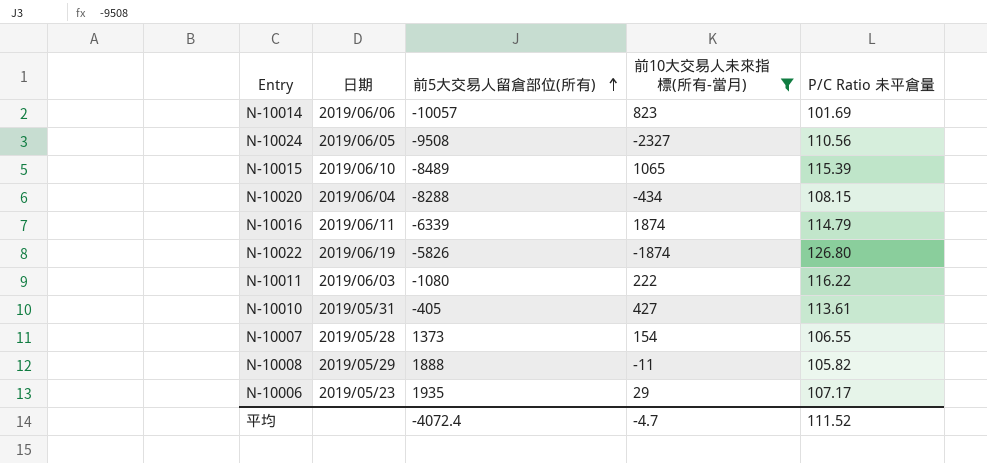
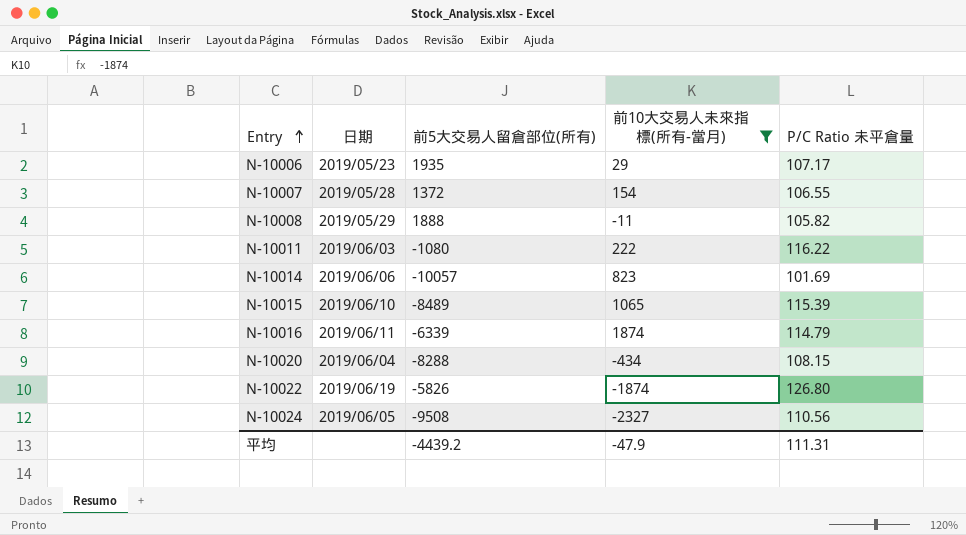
row order: 前5大交易人留倉部位(所有) ascending -> Entry ascending
row N-10010: 2019/05/31 | -405 | 427 | 113.61 -> none
N-10007 | 前5大交易人留倉部位(所有): 1373 -> 1372
平均 | 前5大交易人留倉部位(所有): -4072.4 -> -4439.2
平均 | 前10大交易人未來指標(所有-當月): -4.7 -> -47.9
平均 | P/C Ratio 未平倉量: 111.52 -> 111.31

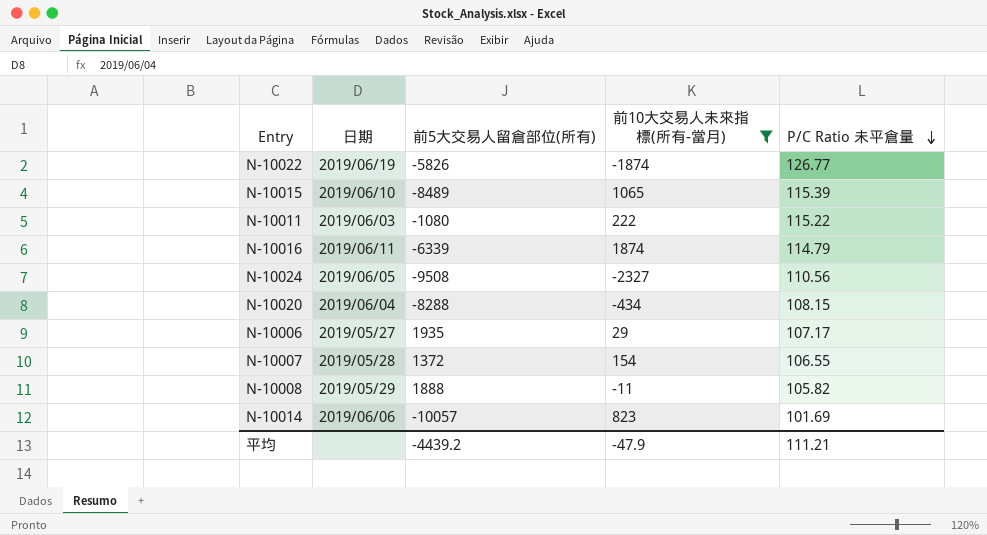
row order: Entry ascending -> P/C Ratio 未平倉量 descending
N-10022 | P/C Ratio 未平倉量: 126.80 -> 126.77
N-10011 | P/C Ratio 未平倉量: 116.22 -> 115.22
N-10006 | 日期: 2019/05/23 -> 2019/05/27
平均 | P/C Ratio 未平倉量: 111.31 -> 111.21

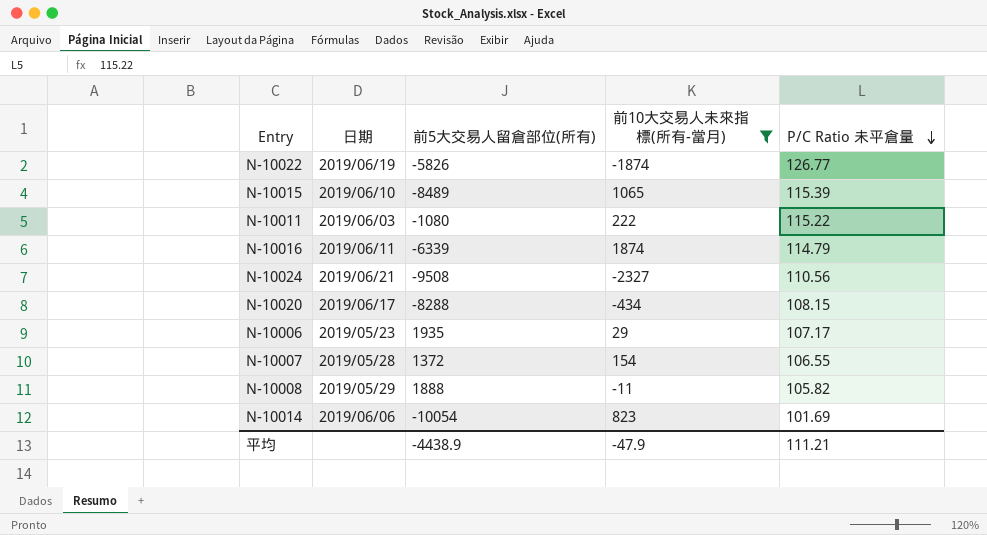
N-10024 | 日期: 2019/06/05 -> 2019/06/21
N-10020 | 日期: 2019/06/04 -> 2019/06/17
N-10006 | 日期: 2019/05/27 -> 2019/05/23
N-10014 | 前5大交易人留倉部位(所有): -10057 -> -10054
平均 | 前5大交易人留倉部位(所有): -4439.2 -> -4438.9

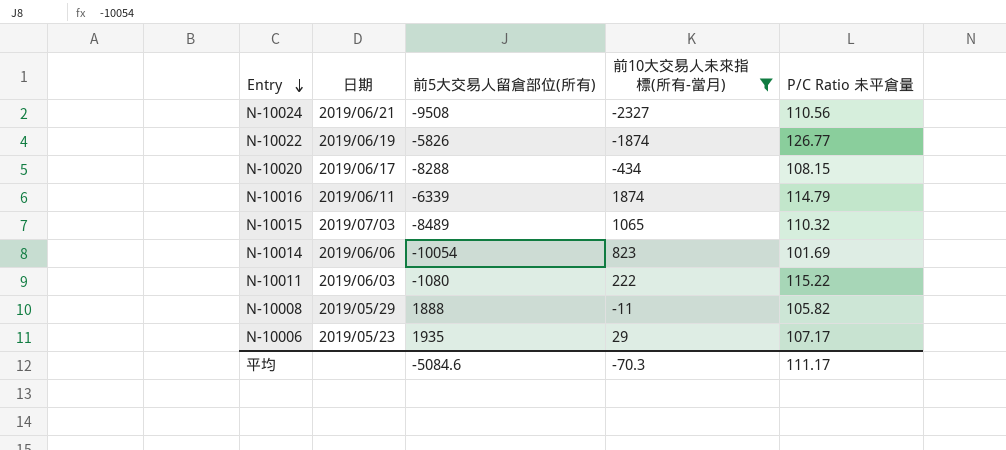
row order: P/C Ratio 未平倉量 descending -> Entry descending
row N-10007: 2019/05/28 | 1372 | 154 | 106.55 -> none
N-10015 | 日期: 2019/06/10 -> 2019/07/03
N-10015 | P/C Ratio 未平倉量: 115.39 -> 110.32
平均 | 前5大交易人留倉部位(所有): -4438.9 -> -5084.6
平均 | 前10大交易人未來指標(所有-當月): -47.9 -> -70.3
平均 | P/C Ratio 未平倉量: 111.21 -> 111.17

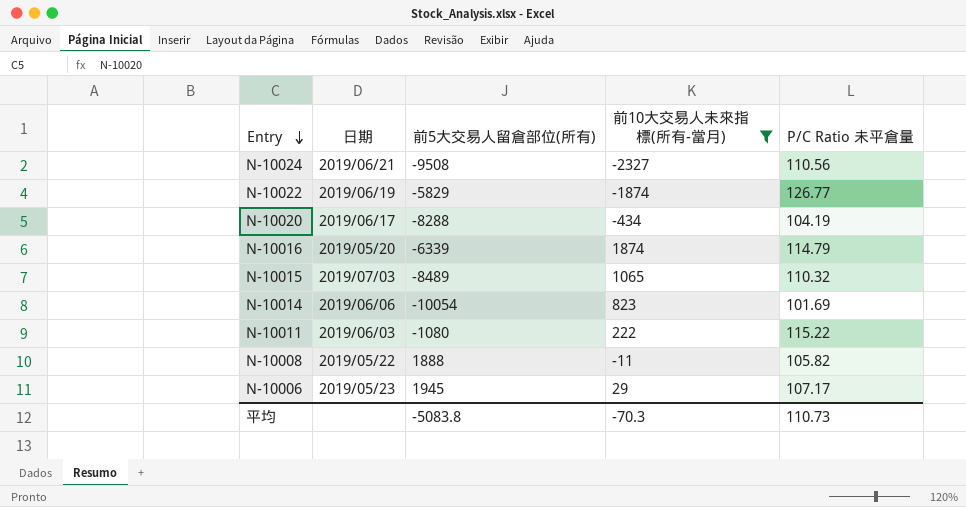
N-10022 | 前5大交易人留倉部位(所有): -5826 -> -5829
N-10020 | P/C Ratio 未平倉量: 108.15 -> 104.19
N-10016 | 日期: 2019/06/11 -> 2019/05/20
N-10008 | 日期: 2019/05/29 -> 2019/05/22
N-10006 | 前5大交易人留倉部位(所有): 1935 -> 1945
平均 | 前5大交易人留倉部位(所有): -5084.6 -> -5083.8
平均 | P/C Ratio 未平倉量: 111.17 -> 110.73

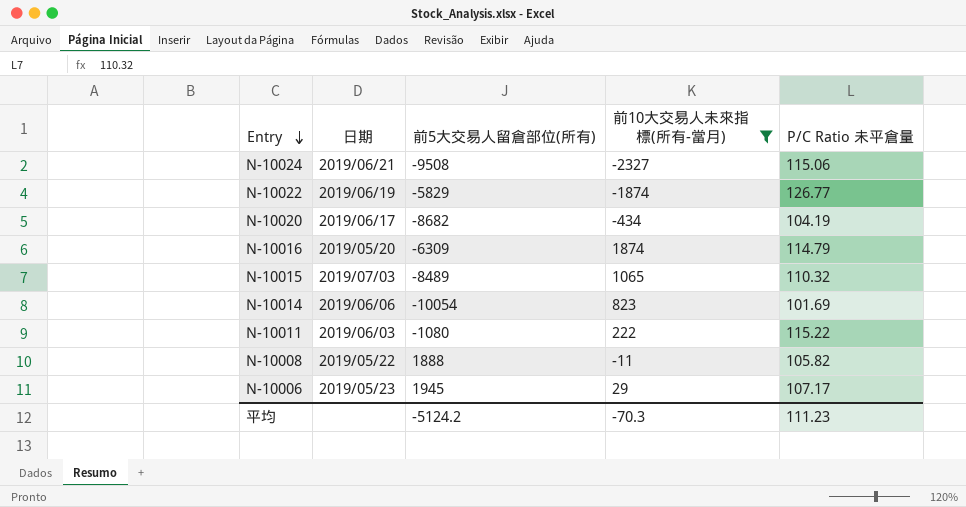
N-10024 | P/C Ratio 未平倉量: 110.56 -> 115.06
N-10020 | 前5大交易人留倉部位(所有): -8288 -> -8682
N-10016 | 前5大交易人留倉部位(所有): -6339 -> -6309
平均 | 前5大交易人留倉部位(所有): -5083.8 -> -5124.2
平均 | P/C Ratio 未平倉量: 110.73 -> 111.23

